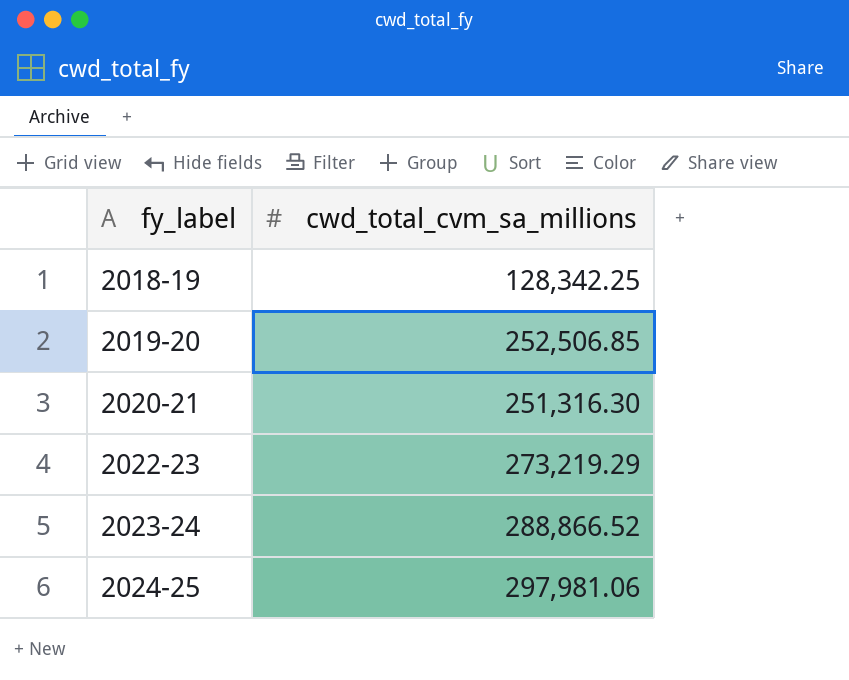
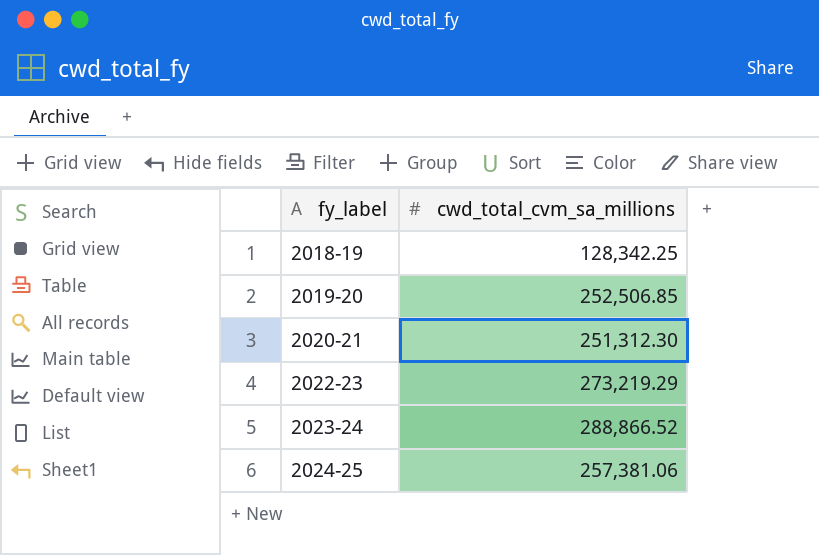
2020-21 | cwd_total_cvm_sa_millions: 251,316.30 -> 251,312.30
2024-25 | cwd_total_cvm_sa_millions: 297,981.06 -> 257,381.06

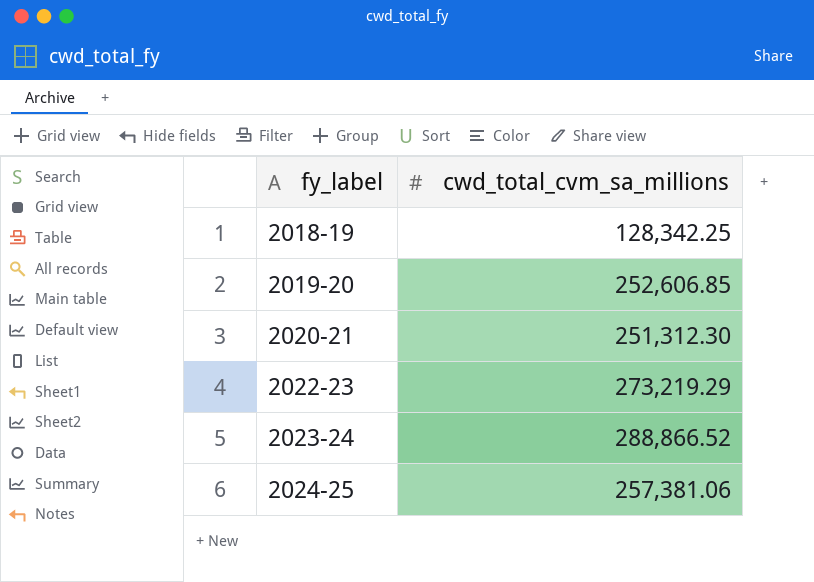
2019-20 | cwd_total_cvm_sa_millions: 252,506.85 -> 252,606.85

